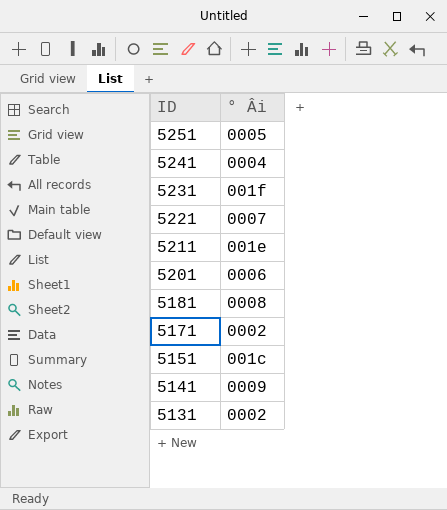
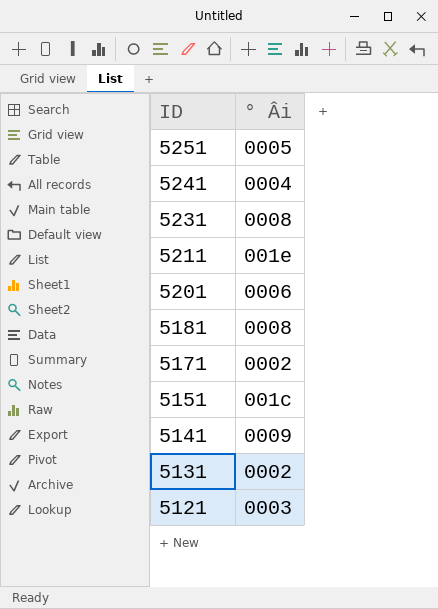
row 5221: 0007 -> none
5231 | ° Âi: 001f -> 0008
row 5121: none -> 0003

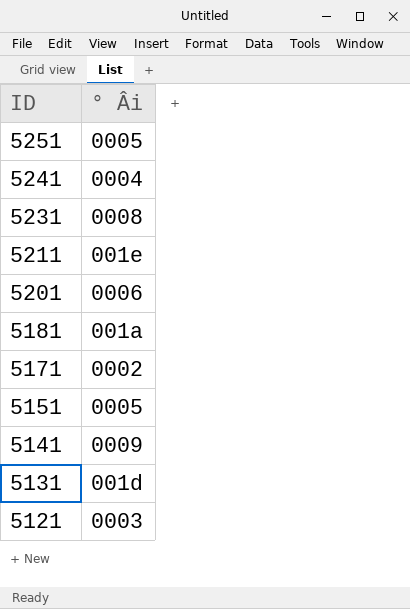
5181 | ° Âi: 0008 -> 001a
5151 | ° Âi: 001c -> 0005
5131 | ° Âi: 0002 -> 001d

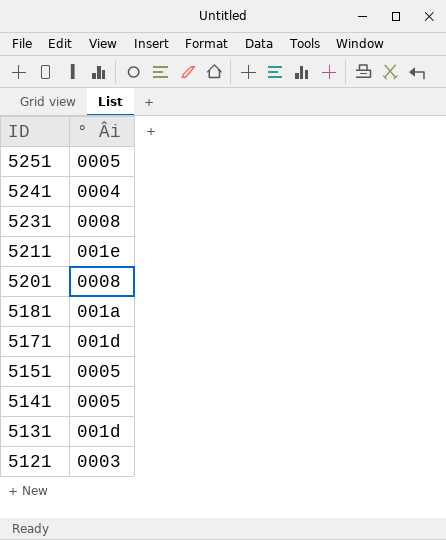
5201 | ° Âi: 0006 -> 0008
5171 | ° Âi: 0002 -> 001d
5141 | ° Âi: 0009 -> 0005

